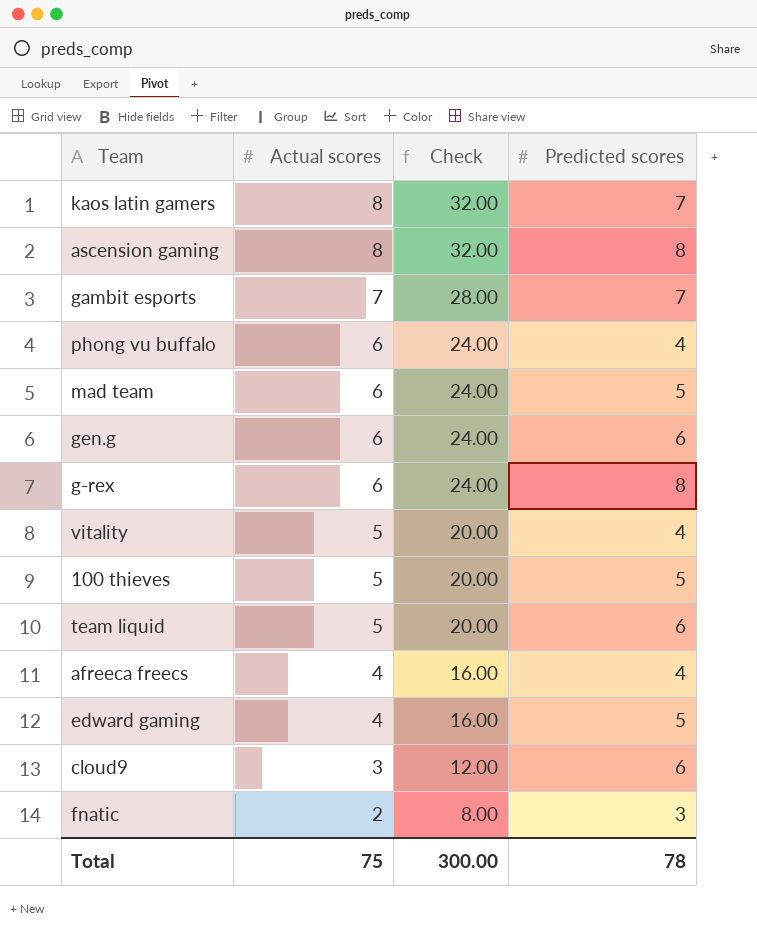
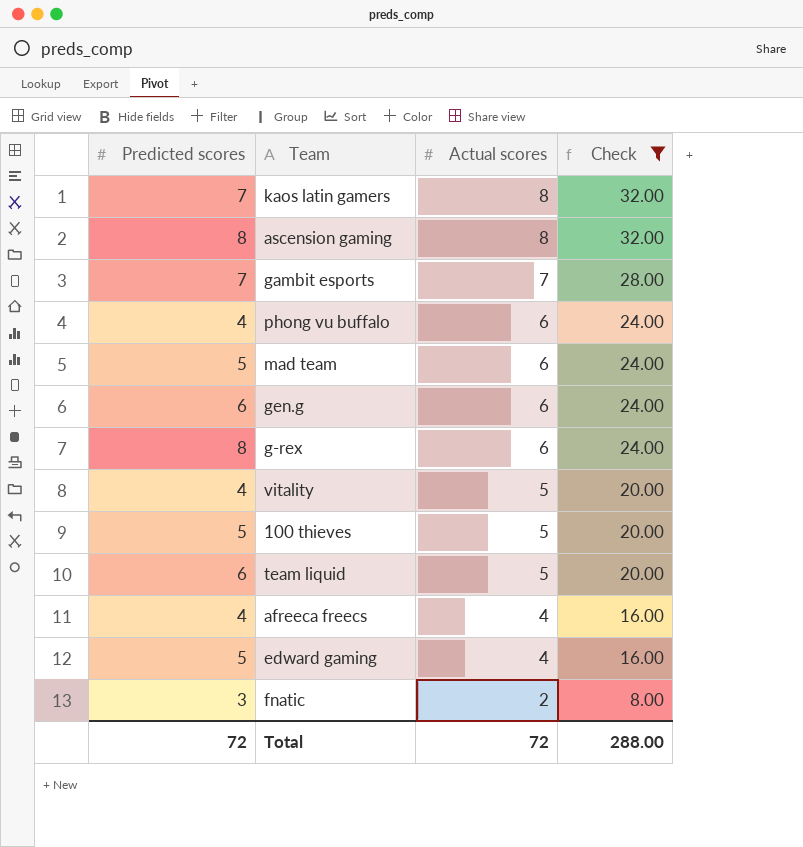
filter: none -> Check != 12.00
column Predicted scores | position: 4 -> 1
Total | Predicted scores: 78 -> 72
Total | Actual scores: 75 -> 72
Total | Check: 300.00 -> 288.00

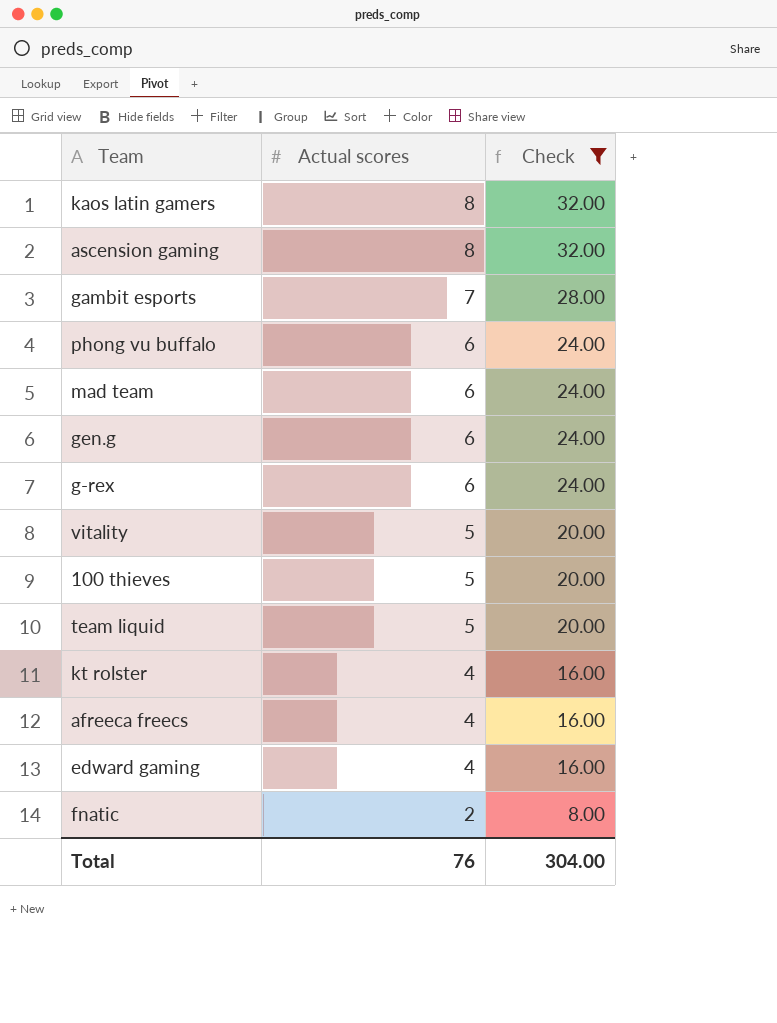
column Predicted scores | position: 1 -> none
row kt rolster: none -> 4 | 16.00
Total | Actual scores: 72 -> 76
Total | Check: 288.00 -> 304.00

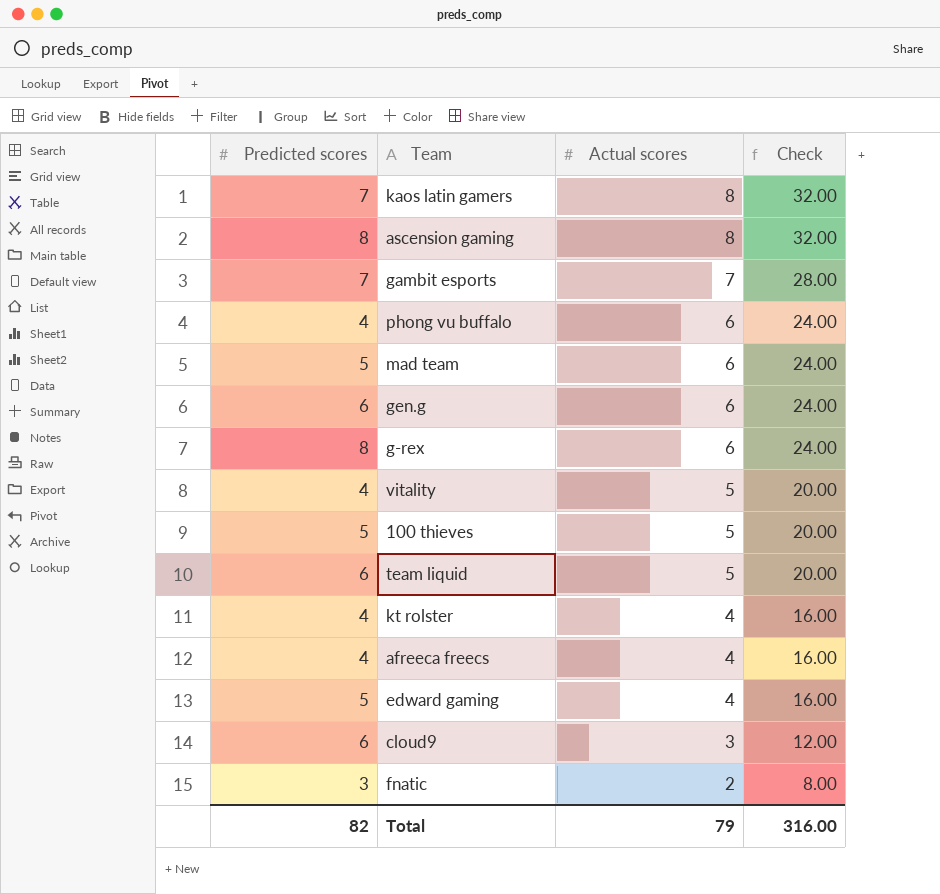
filter: Check != 12.00 -> none
column Predicted scores | position: none -> 1
Total | Actual scores: 76 -> 79
Total | Check: 304.00 -> 316.00

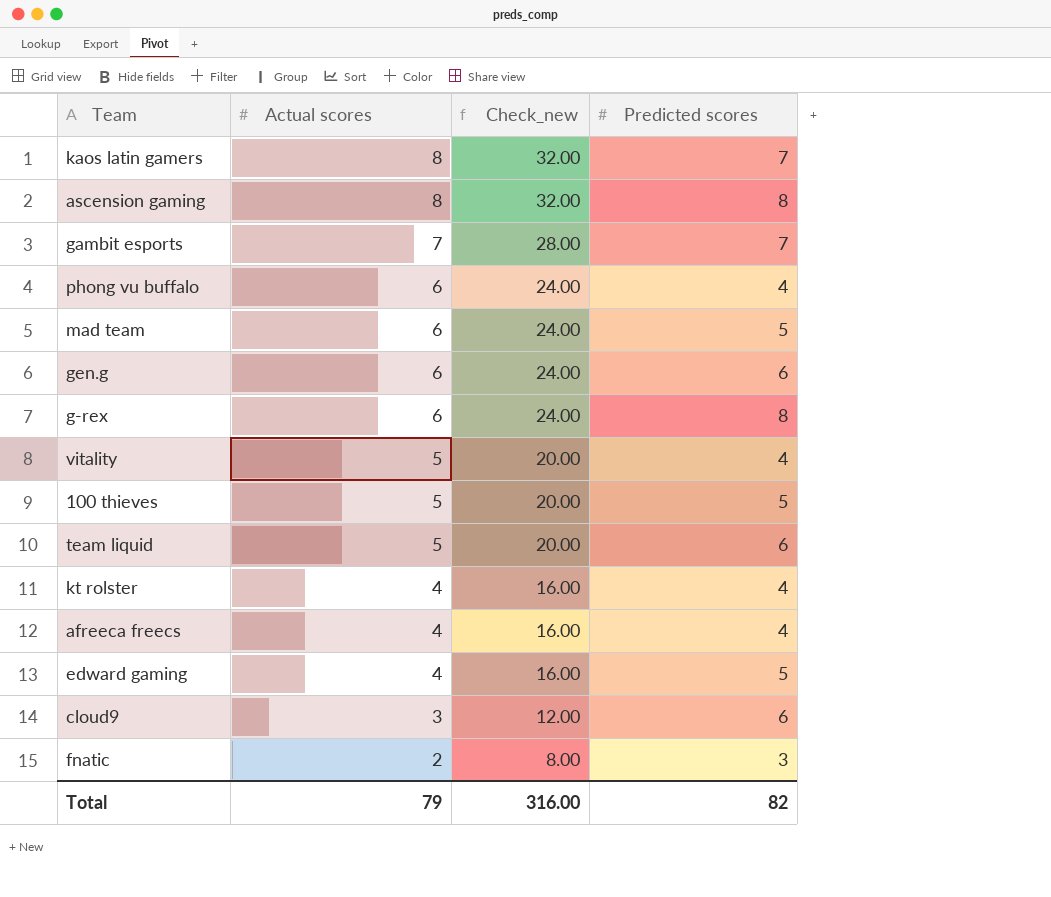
column name: Check -> Check_new
column Predicted scores | position: 1 -> 4

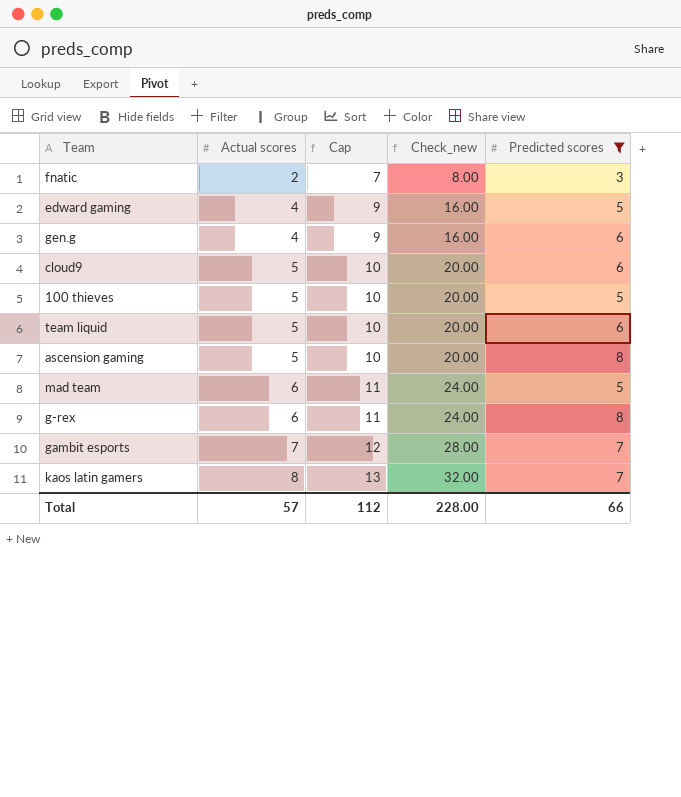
filter: none -> Predicted scores != 4
row order: Actual scores descending -> Actual scores ascending
column Cap | formula: none -> [Actual scores] + 5
gen.g | Actual scores: 6 -> 4
gen.g | Check_new: 24.00 -> 16.00
cloud9 | Actual scores: 3 -> 5
cloud9 | Check_new: 12.00 -> 20.00
ascension gaming | Actual scores: 8 -> 5
ascension gaming | Check_new: 32.00 -> 20.00
Total | Actual scores: 79 -> 57
Total | Check_new: 316.00 -> 228.00
Total | Predicted scores: 82 -> 66

